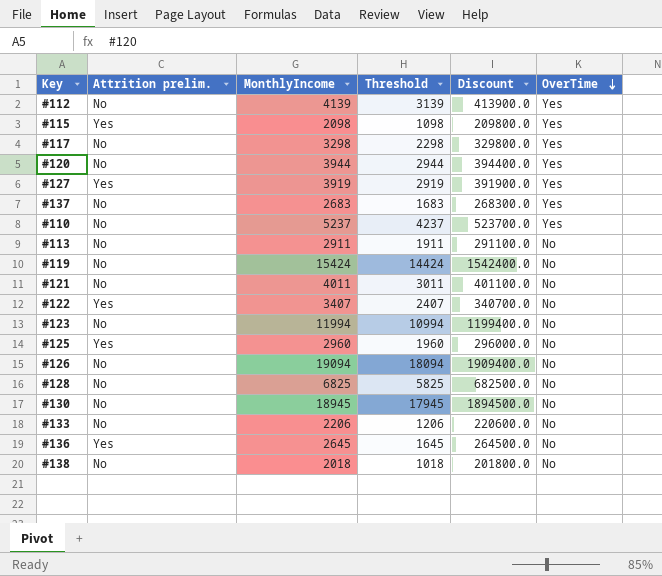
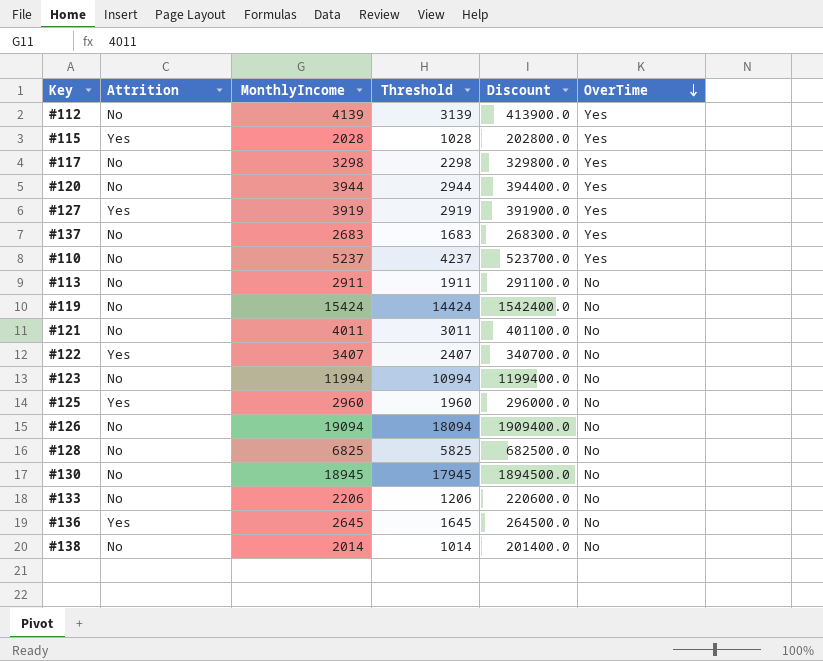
column name: Attrition prelim. -> Attrition
#115 | MonthlyIncome: 2098 -> 2028
#115 | Threshold: 1098 -> 1028
#115 | Discount: 209800.0 -> 202800.0
#138 | MonthlyIncome: 2018 -> 2014
#138 | Threshold: 1018 -> 1014
#138 | Discount: 201800.0 -> 201400.0

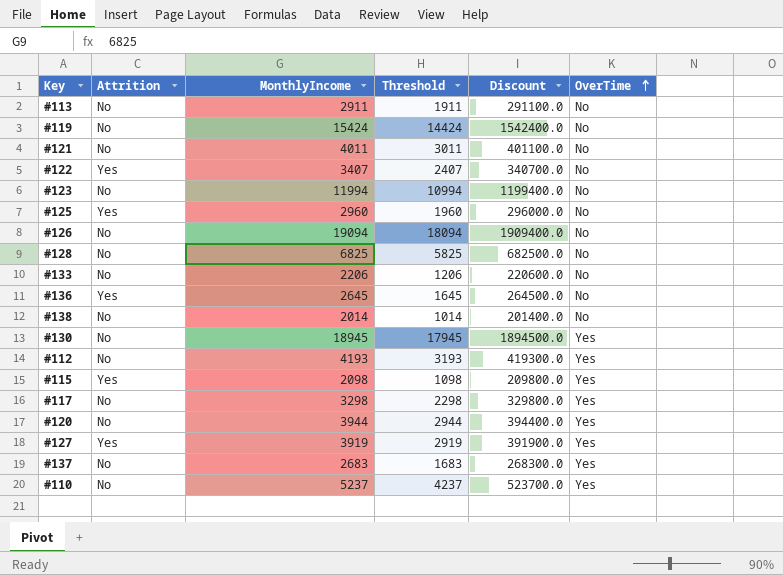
row order: OverTime descending -> OverTime ascending
#130 | OverTime: No -> Yes
#112 | MonthlyIncome: 4139 -> 4193
#112 | Threshold: 3139 -> 3193
#112 | Discount: 413900.0 -> 419300.0
#115 | MonthlyIncome: 2028 -> 2098
#115 | Threshold: 1028 -> 1098
#115 | Discount: 202800.0 -> 209800.0

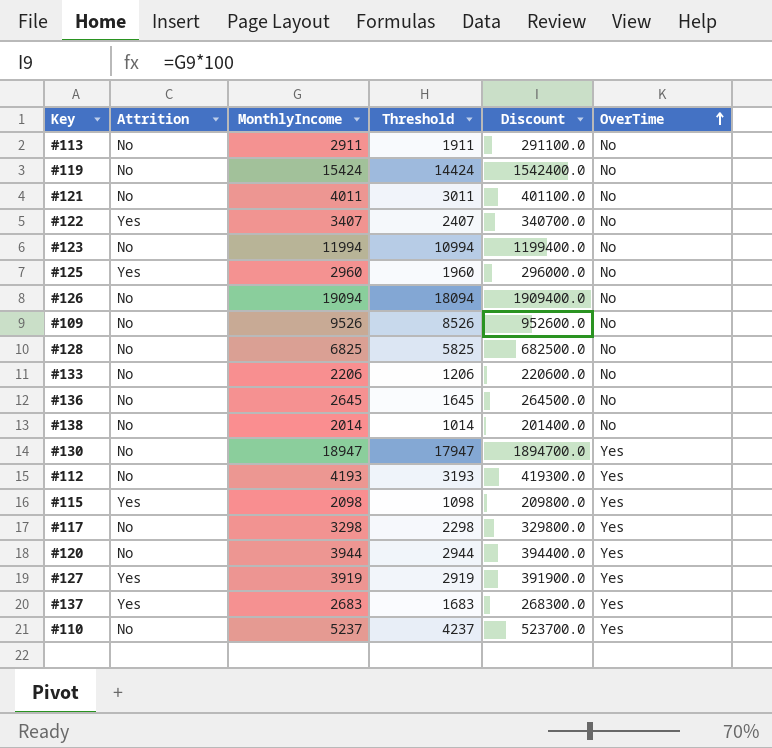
row #109: none -> No | 9526 | 8526 | 952600.0 | No
#136 | Attrition: Yes -> No
#130 | MonthlyIncome: 18945 -> 18947
#130 | Threshold: 17945 -> 17947
#130 | Discount: 1894500.0 -> 1894700.0
#137 | Attrition: No -> Yes

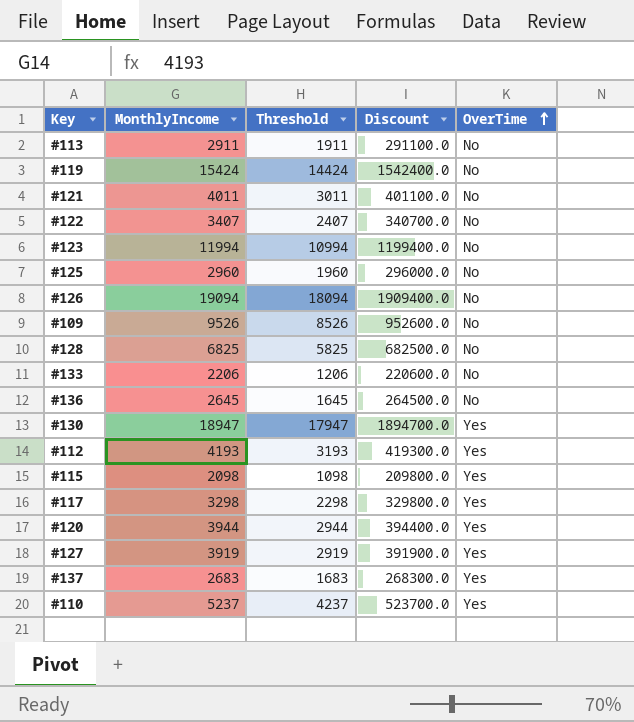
column Attrition | position: 2 -> none
row #138: No | 2014 | 1014 | 201400.0 | No -> none

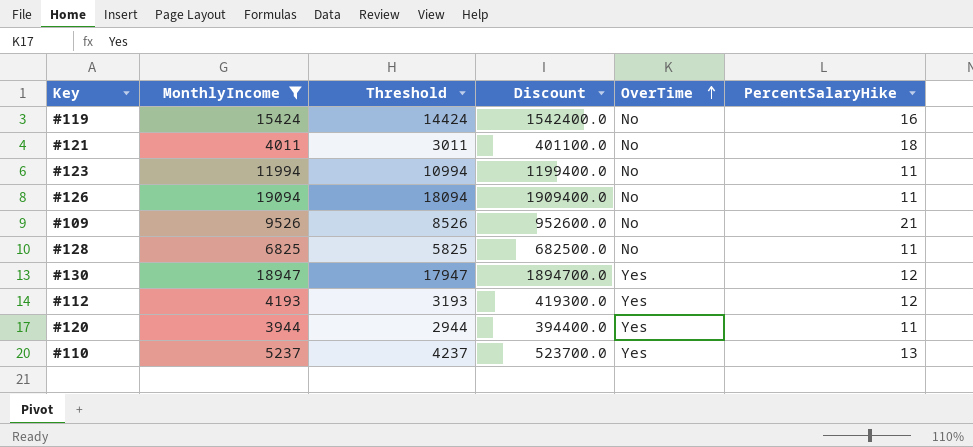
filter: none -> MonthlyIncome >= 3944
column PercentSalaryHike | position: none -> 6

